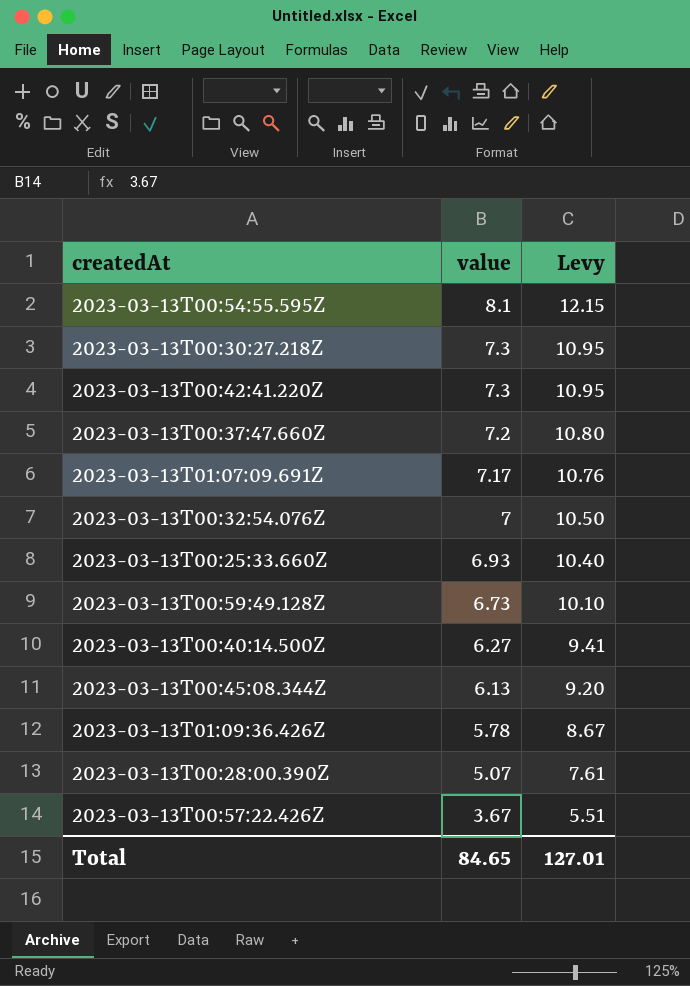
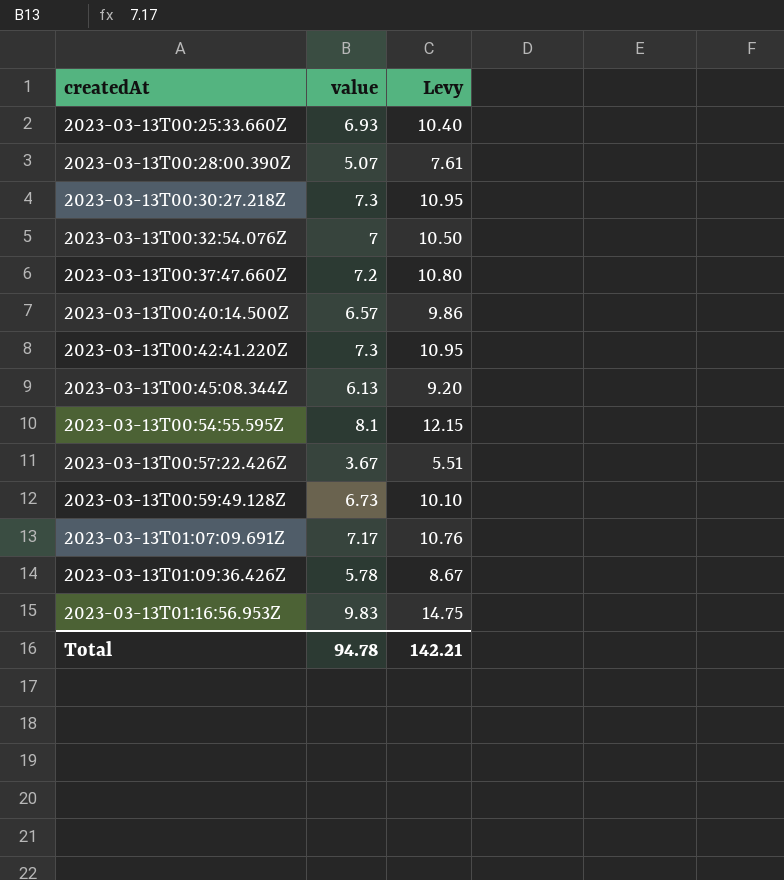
row order: value descending -> createdAt ascending
2023-03-13T00:40:14.500Z | value: 6.27 -> 6.57
2023-03-13T00:40:14.500Z | Levy: 9.41 -> 9.86
row 2023-03-13T01:16:56.953Z: none -> 9.83 | 14.75
Total | value: 84.65 -> 94.78
Total | Levy: 127.01 -> 142.21

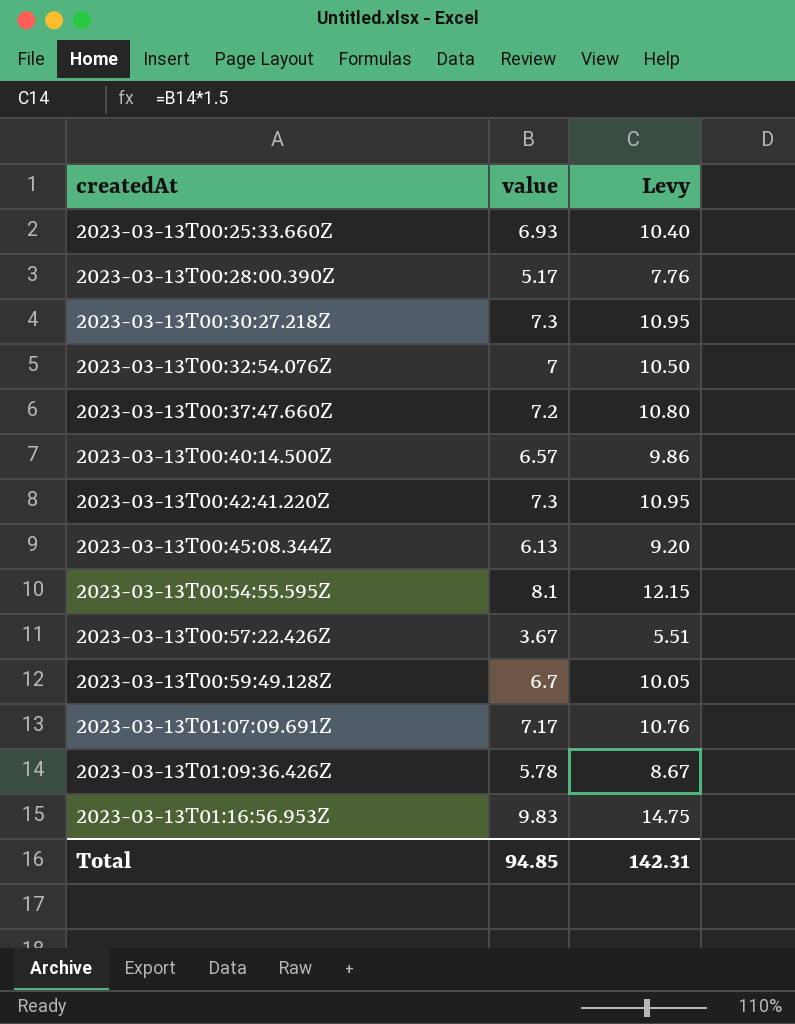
2023-03-13T00:28:00.390Z | value: 5.07 -> 5.17
2023-03-13T00:28:00.390Z | Levy: 7.61 -> 7.76
2023-03-13T00:59:49.128Z | value: 6.73 -> 6.7
2023-03-13T00:59:49.128Z | Levy: 10.10 -> 10.05
Total | value: 94.78 -> 94.85
Total | Levy: 142.21 -> 142.31

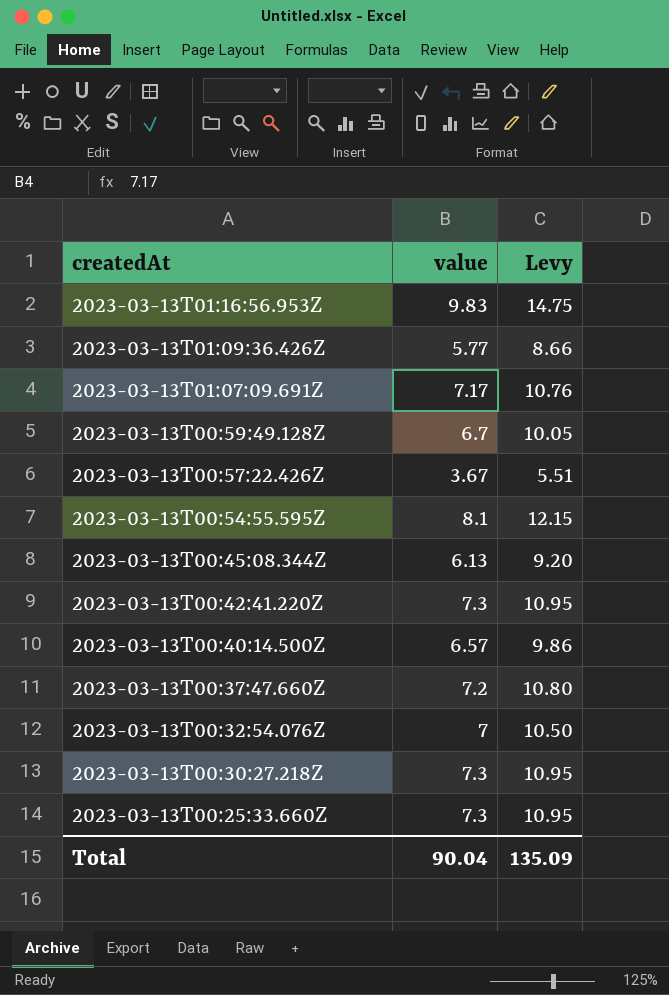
row order: createdAt ascending -> createdAt descending
row 2023-03-13T00:28:00.390Z: 5.17 | 7.76 -> none
2023-03-13T01:09:36.426Z | value: 5.78 -> 5.77
2023-03-13T01:09:36.426Z | Levy: 8.67 -> 8.66
2023-03-13T00:25:33.660Z | value: 6.93 -> 7.3
2023-03-13T00:25:33.660Z | Levy: 10.40 -> 10.95
Total | value: 94.85 -> 90.04
Total | Levy: 142.31 -> 135.09

